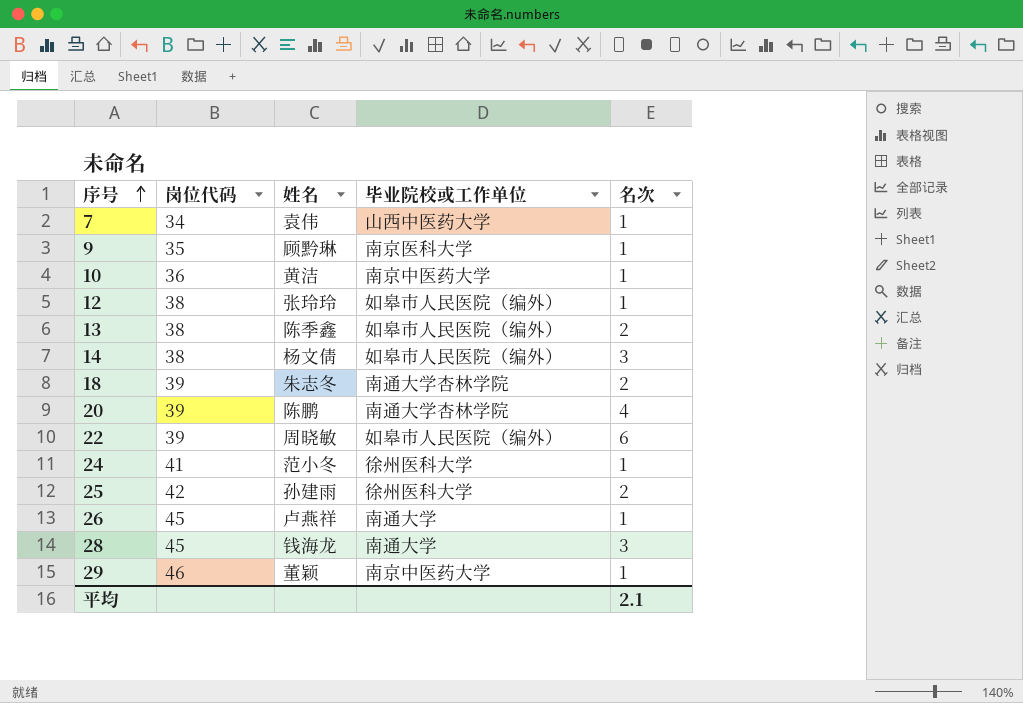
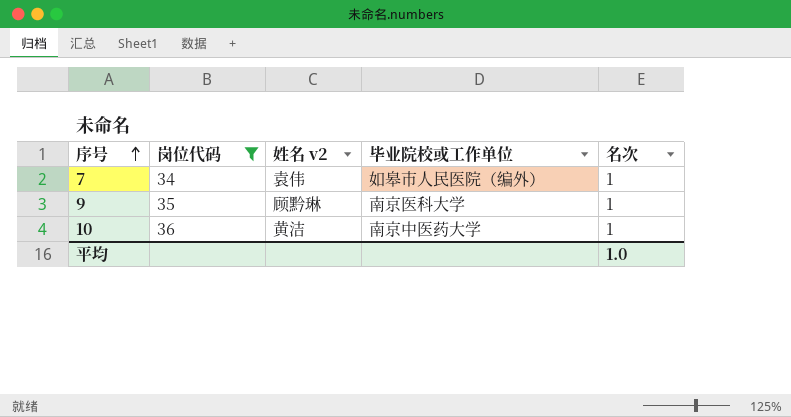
filter: none -> 岗位代码 <= 36
column name: 姓名 -> 姓名 v2
7 | 毕业院校或工作单位: 山西中医药大学 -> 如皋市人民医院（编外）
平均 | 名次: 2.1 -> 1.0

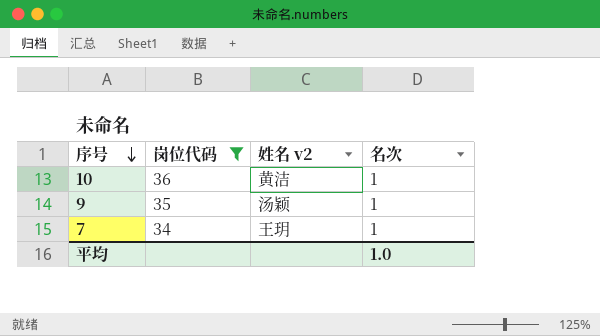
row order: 序号 ascending -> 序号 descending
column 毕业院校或工作单位 | position: 4 -> none
9 | 姓名 v2: 顾黔琳 -> 汤颖
7 | 姓名 v2: 袁伟 -> 王玥

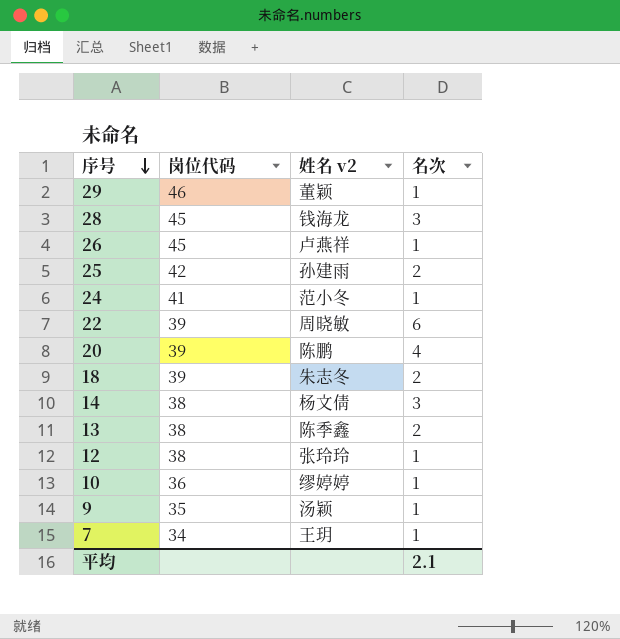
filter: 岗位代码 <= 36 -> none
10 | 姓名 v2: 黄洁 -> 缪婷婷
平均 | 名次: 1.0 -> 2.1

